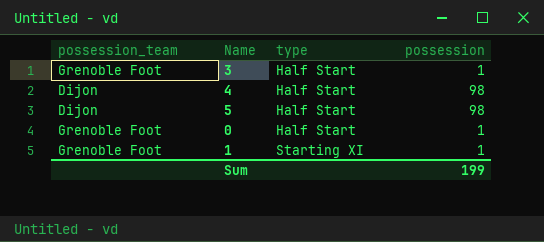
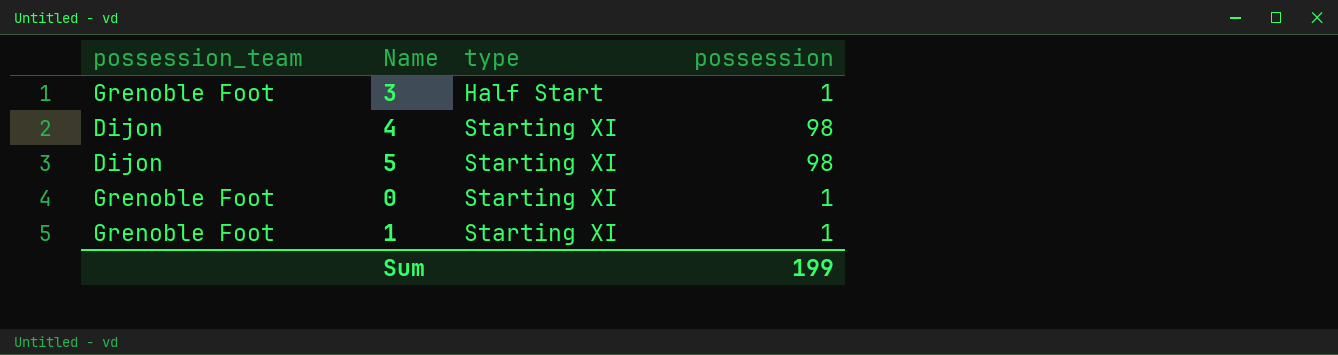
4 | type: Half Start -> Starting XI
5 | type: Half Start -> Starting XI
0 | type: Half Start -> Starting XI

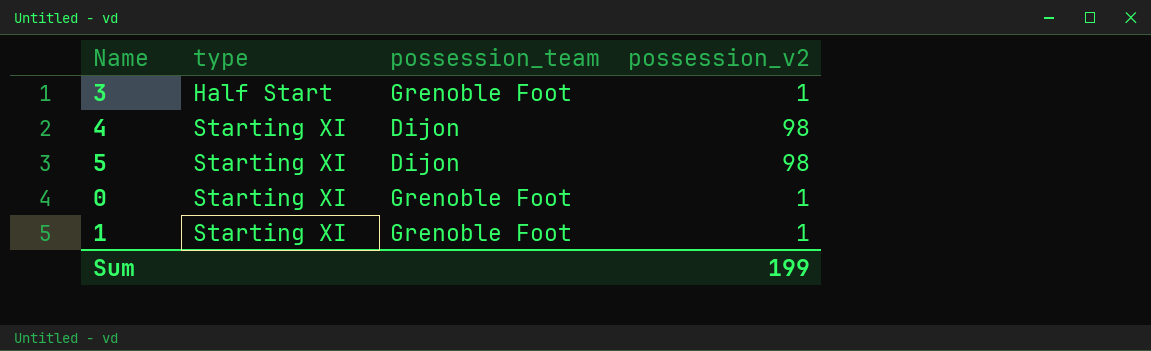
column possession_team | position: 1 -> 3
column name: possession -> possession_v2

